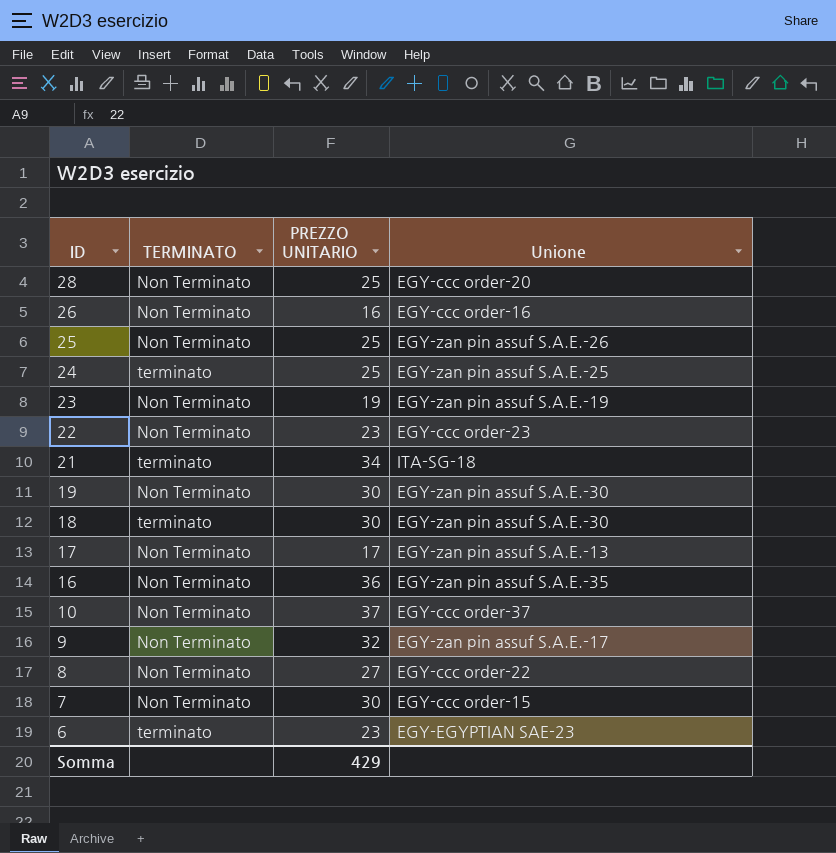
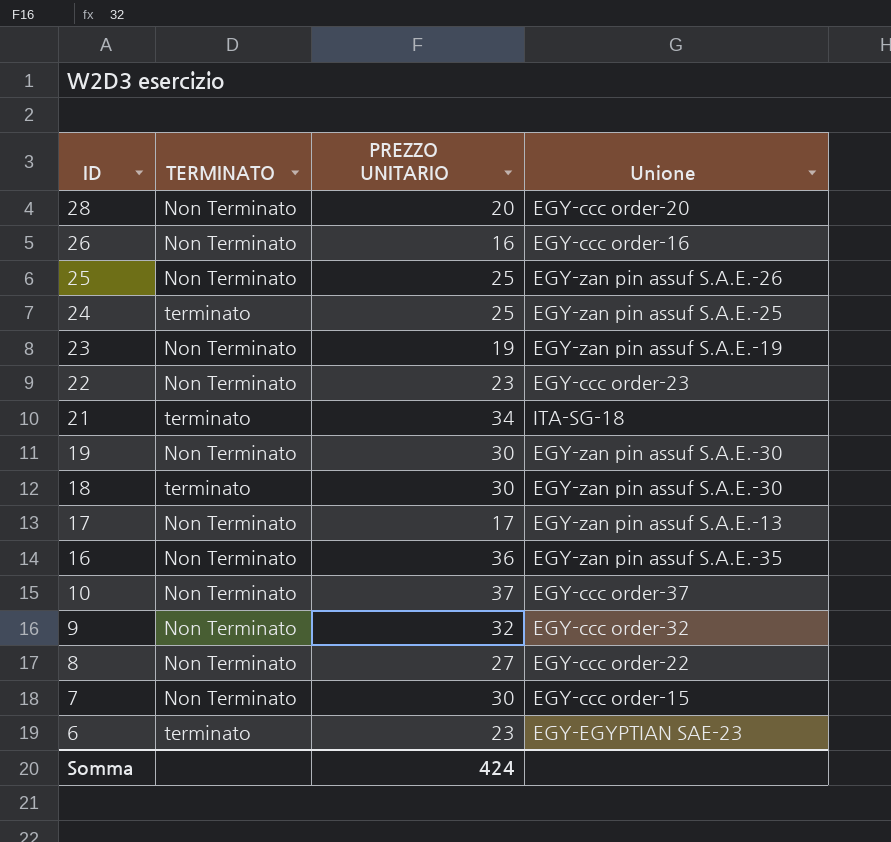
28 | PREZZO UNITARIO: 25 -> 20
9 | Unione: EGY-zan pin assuf S.A.E.-17 -> EGY-ccc order-32
Somma | PREZZO UNITARIO: 429 -> 424

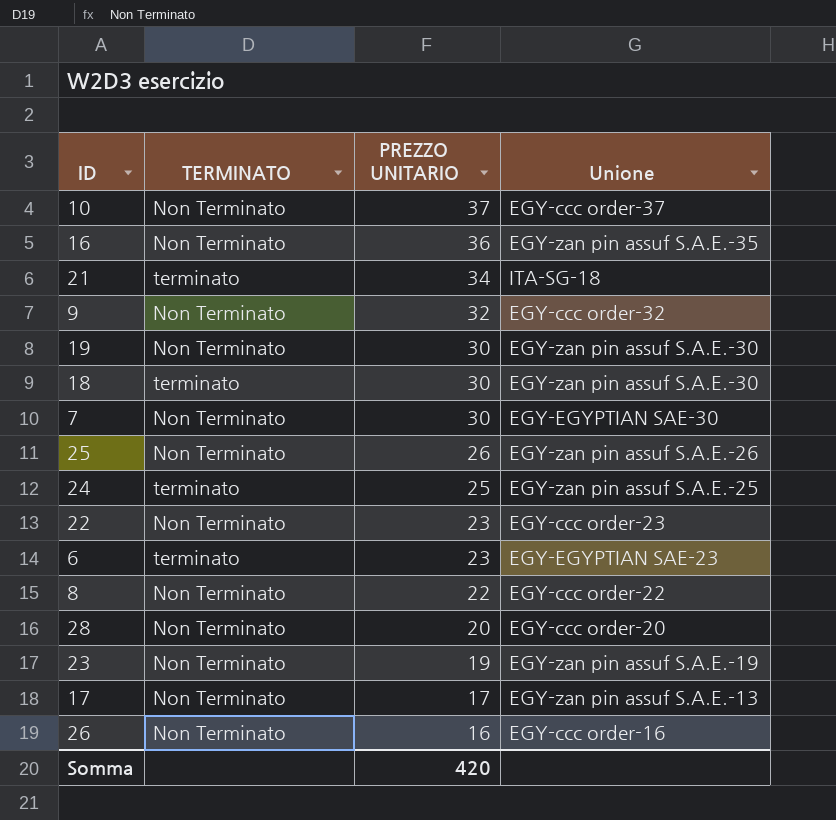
row order: ID descending -> PREZZO UNITARIO descending
7 | Unione: EGY-ccc order-15 -> EGY-EGYPTIAN SAE-30
25 | PREZZO UNITARIO: 25 -> 26
8 | PREZZO UNITARIO: 27 -> 22
Somma | PREZZO UNITARIO: 424 -> 420

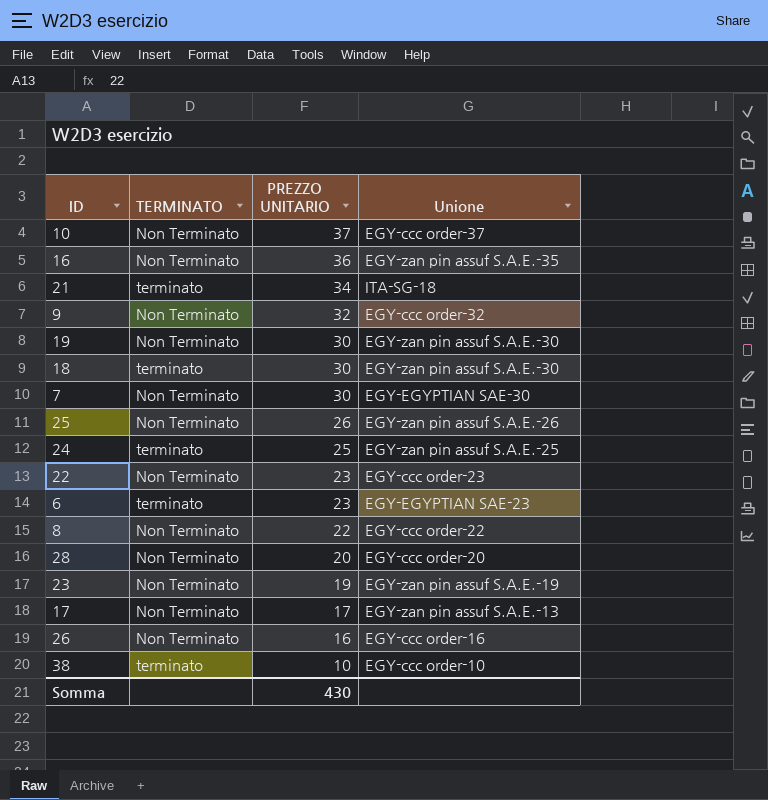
row 38: none -> terminato | 10 | EGY-ccc order-10
Somma | PREZZO UNITARIO: 420 -> 430

